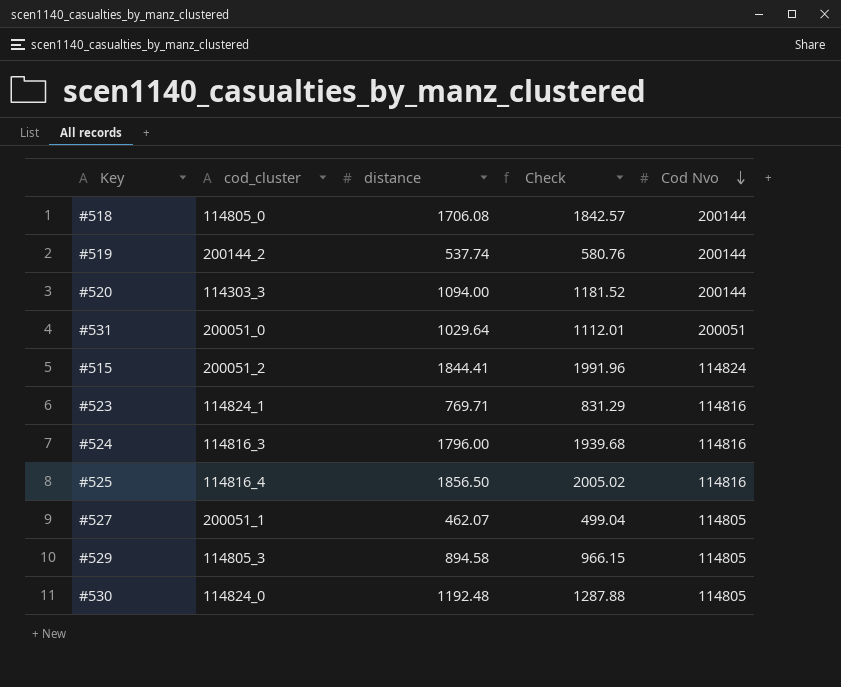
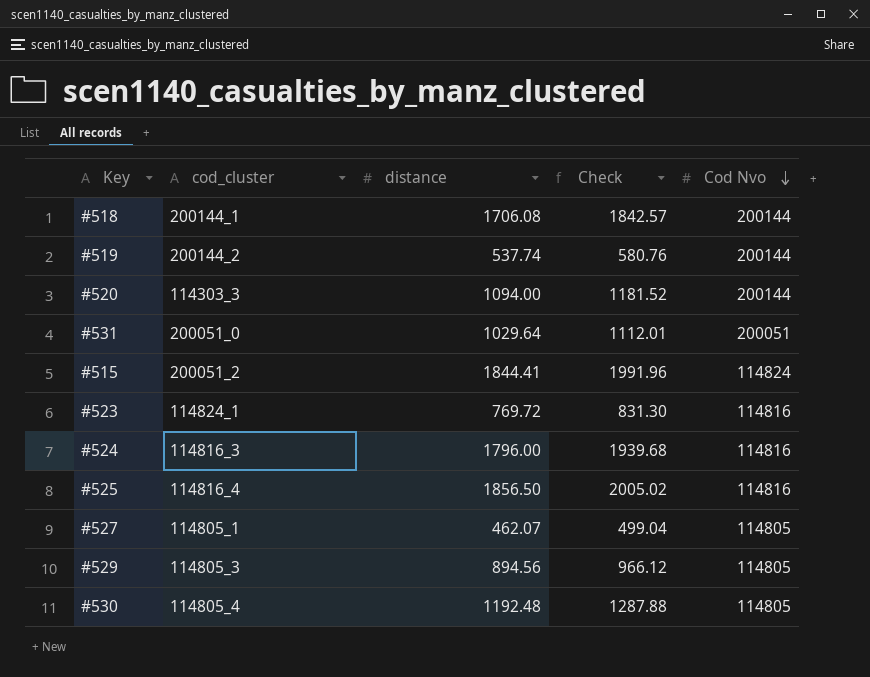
#518 | cod_cluster: 114805_0 -> 200144_1
#523 | distance: 769.71 -> 769.72
#523 | Check: 831.29 -> 831.30
#527 | cod_cluster: 200051_1 -> 114805_1
#529 | distance: 894.58 -> 894.56
#529 | Check: 966.15 -> 966.12
#530 | cod_cluster: 114824_0 -> 114805_4

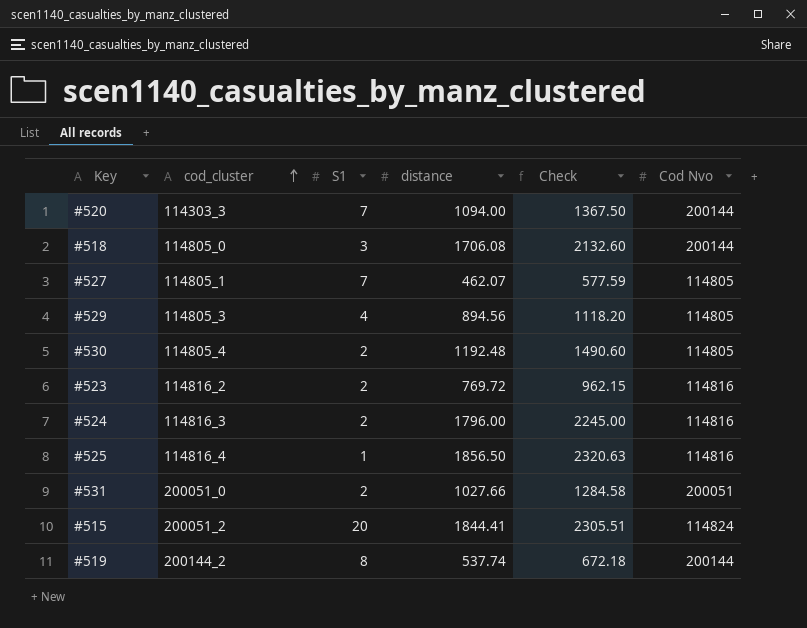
row order: Cod Nvo descending -> cod_cluster ascending
column S1 | position: none -> 3
column Check | formula: [distance] * 1.08 -> [distance] * 1.25
#518 | cod_cluster: 200144_1 -> 114805_0
#523 | cod_cluster: 114824_1 -> 114816_2
#531 | distance: 1029.64 -> 1027.66

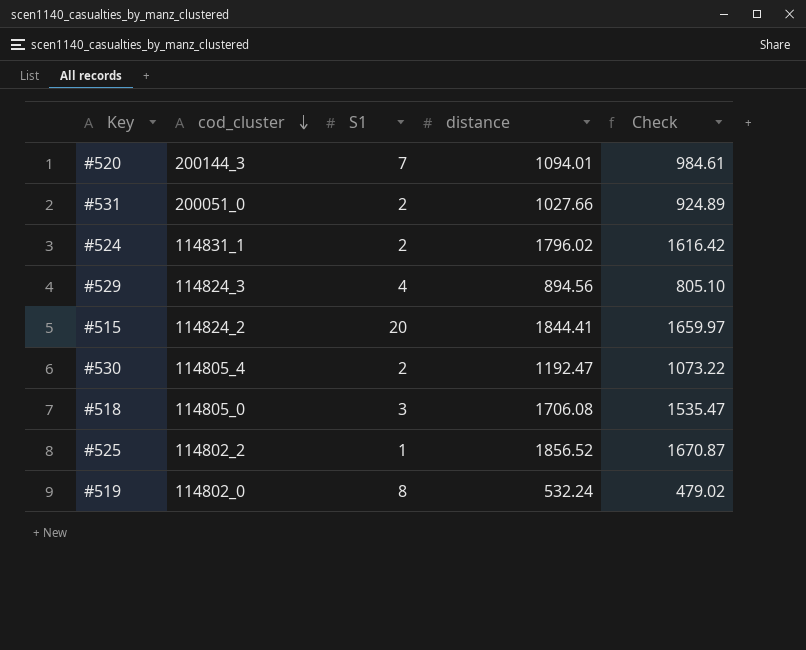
row order: cod_cluster ascending -> cod_cluster descending
column Cod Nvo | position: 6 -> none
column Check | formula: [distance] * 1.25 -> [distance] * 0.9
row #527: 114805_1 | 7 | 462.07 | 577.59 | 114805 -> none
row #523: 114816_2 | 2 | 769.72 | 962.15 | 114816 -> none
#520 | cod_cluster: 114303_3 -> 200144_3
#520 | distance: 1094.00 -> 1094.01
#524 | cod_cluster: 114816_3 -> 114831_1
#524 | distance: 1796.00 -> 1796.02
#529 | cod_cluster: 114805_3 -> 114824_3
#515 | cod_cluster: 200051_2 -> 114824_2
#530 | distance: 1192.48 -> 1192.47
#525 | cod_cluster: 114816_4 -> 114802_2
#525 | distance: 1856.50 -> 1856.52
#519 | cod_cluster: 200144_2 -> 114802_0
#519 | distance: 537.74 -> 532.24

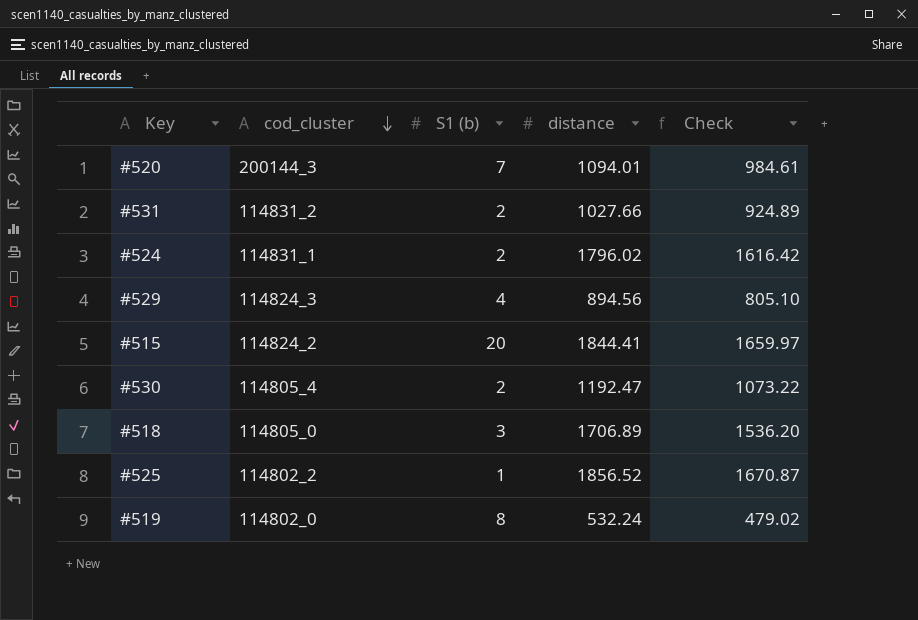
column name: S1 -> S1 (b)
#531 | cod_cluster: 200051_0 -> 114831_2
#518 | distance: 1706.08 -> 1706.89
#518 | Check: 1535.47 -> 1536.20

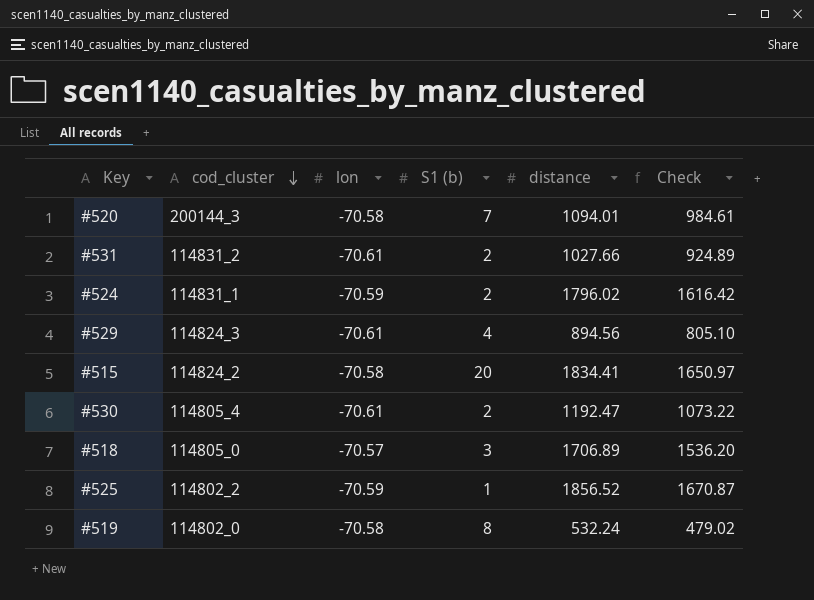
column lon | position: none -> 3
#515 | distance: 1844.41 -> 1834.41
#515 | Check: 1659.97 -> 1650.97

